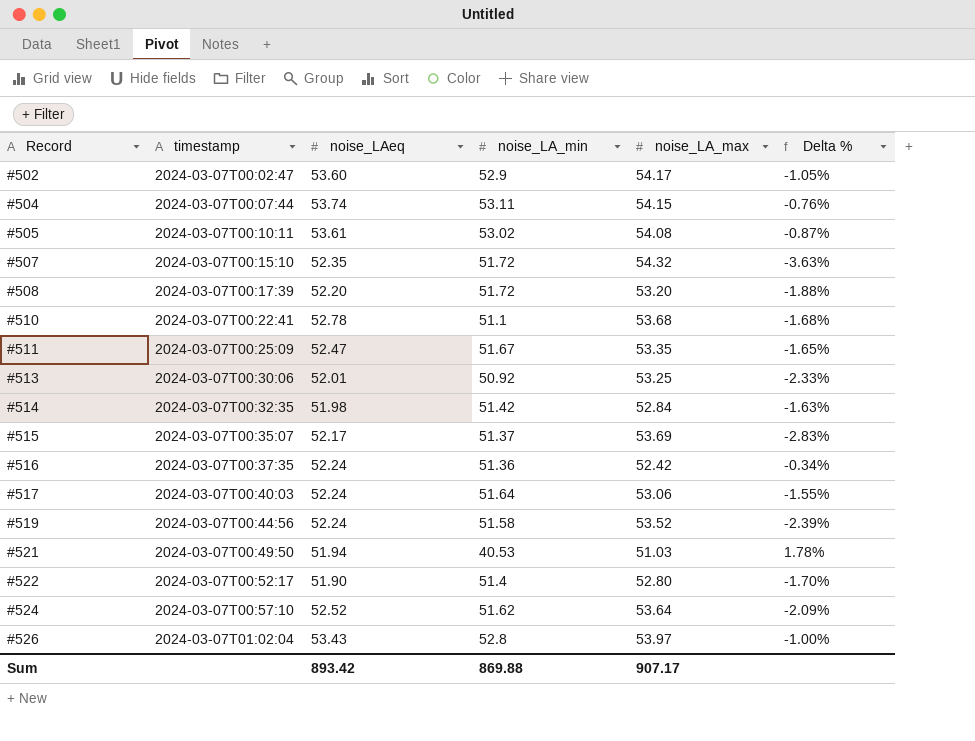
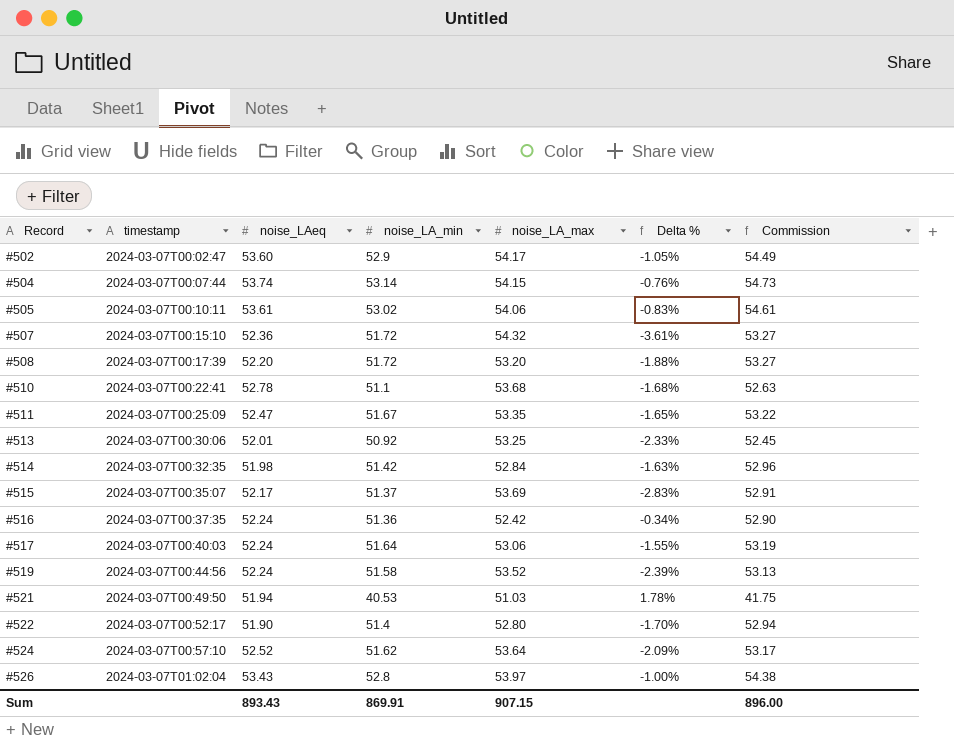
column Commission | formula: none -> [noise_LA_min] * 1.03
#504 | noise_LA_min: 53.11 -> 53.14
#505 | noise_LA_max: 54.08 -> 54.06
#505 | Delta %: -0.87% -> -0.83%
#507 | noise_LAeq: 52.35 -> 52.36
#507 | Delta %: -3.63% -> -3.61%
Sum | noise_LAeq: 893.42 -> 893.43
Sum | noise_LA_min: 869.88 -> 869.91
Sum | noise_LA_max: 907.17 -> 907.15

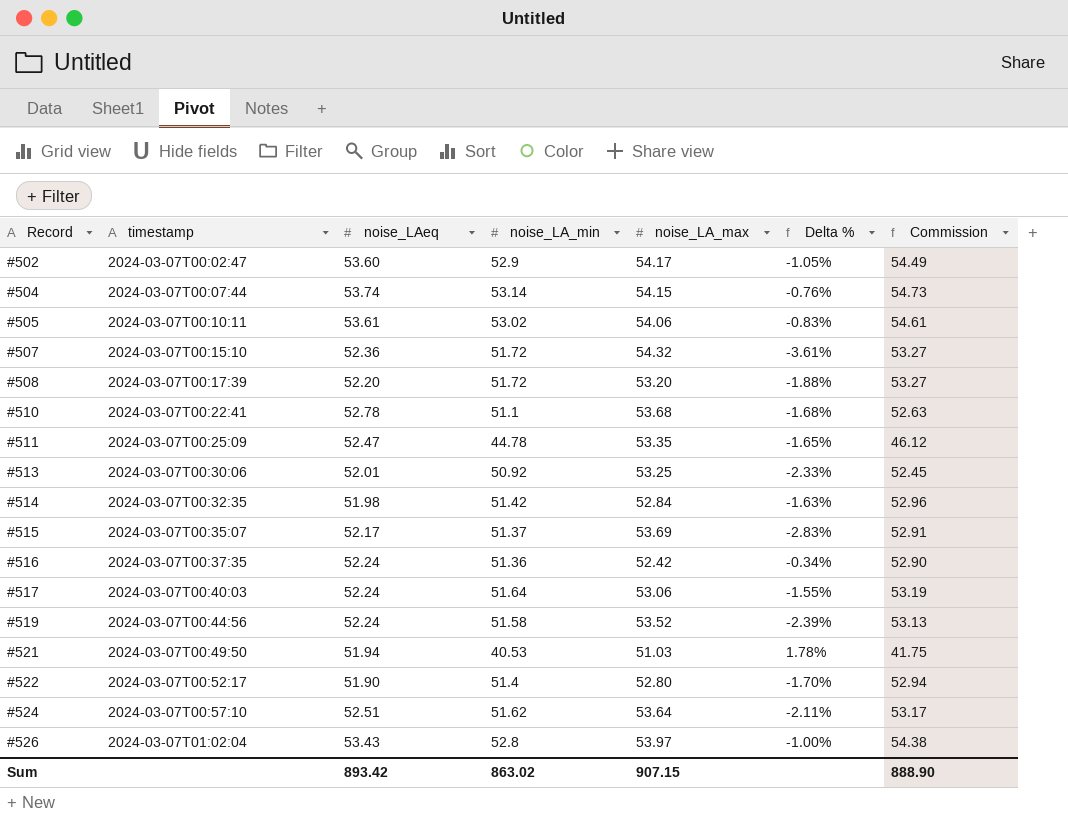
#511 | noise_LA_min: 51.67 -> 44.78
#511 | Commission: 53.22 -> 46.12
#524 | noise_LAeq: 52.52 -> 52.51
#524 | Delta %: -2.09% -> -2.11%
Sum | noise_LAeq: 893.43 -> 893.42
Sum | noise_LA_min: 869.91 -> 863.02
Sum | Commission: 896.00 -> 888.90

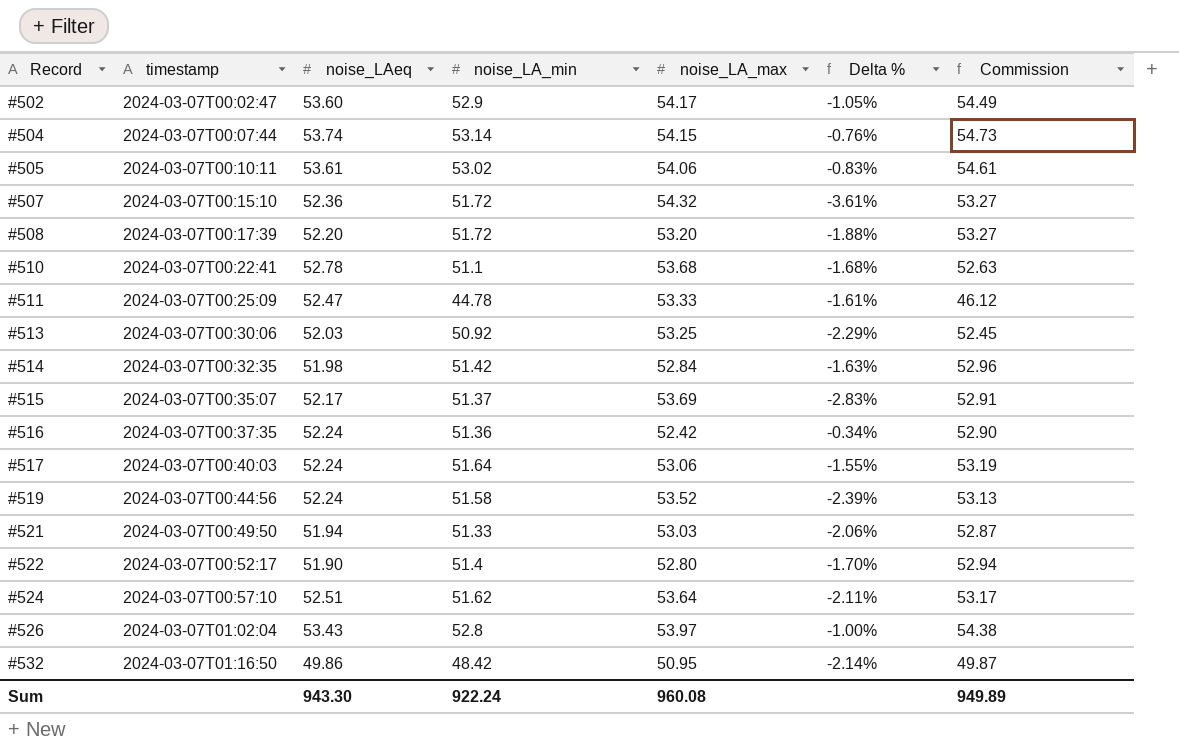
#511 | noise_LA_max: 53.35 -> 53.33
#511 | Delta %: -1.65% -> -1.61%
#513 | noise_LAeq: 52.01 -> 52.03
#513 | Delta %: -2.33% -> -2.29%
#521 | noise_LA_min: 40.53 -> 51.33
#521 | noise_LA_max: 51.03 -> 53.03
#521 | Delta %: 1.78% -> -2.06%
#521 | Commission: 41.75 -> 52.87
row #532: none -> 2024-03-07T01:16:50 | 49.86 | 48.42 | 50.95 | -2.14% | 49.87
Sum | noise_LAeq: 893.42 -> 943.30
Sum | noise_LA_min: 863.02 -> 922.24
Sum | noise_LA_max: 907.15 -> 960.08
Sum | Commission: 888.90 -> 949.89

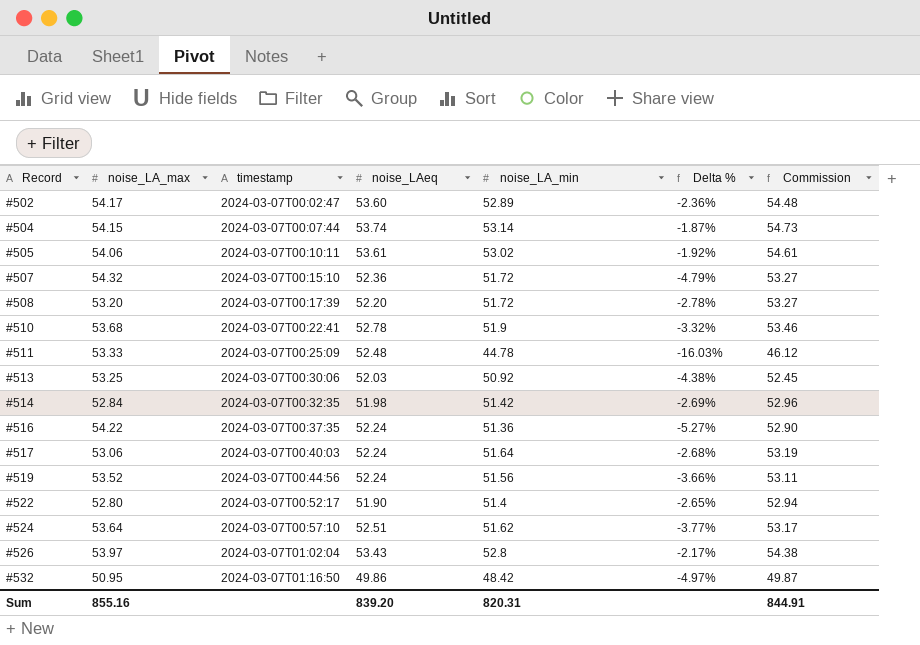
column noise_LA_max | position: 5 -> 2
column Delta % | formula: ([noise_LAeq] - [noise_LA_max]) / [noise_LA_max] -> ([noise_LA_min] - [noise_LA_max]) / [noise_LA_max]
row #515: 2024-03-07T00:35:07 | 52.17 | 51.37 | 53.69 | -2.83% | 52.91 -> none
row #521: 2024-03-07T00:49:50 | 51.94 | 51.33 | 53.03 | -2.06% | 52.87 -> none
#502 | noise_LA_min: 52.9 -> 52.89
#502 | Commission: 54.49 -> 54.48
#510 | noise_LA_min: 51.1 -> 51.9
#510 | Commission: 52.63 -> 53.46
#511 | noise_LAeq: 52.47 -> 52.48
#516 | noise_LA_max: 52.42 -> 54.22
#519 | noise_LA_min: 51.58 -> 51.56
#519 | Commission: 53.13 -> 53.11
Sum | noise_LA_max: 960.08 -> 855.16
Sum | noise_LAeq: 943.30 -> 839.20
Sum | noise_LA_min: 922.24 -> 820.31
Sum | Commission: 949.89 -> 844.91

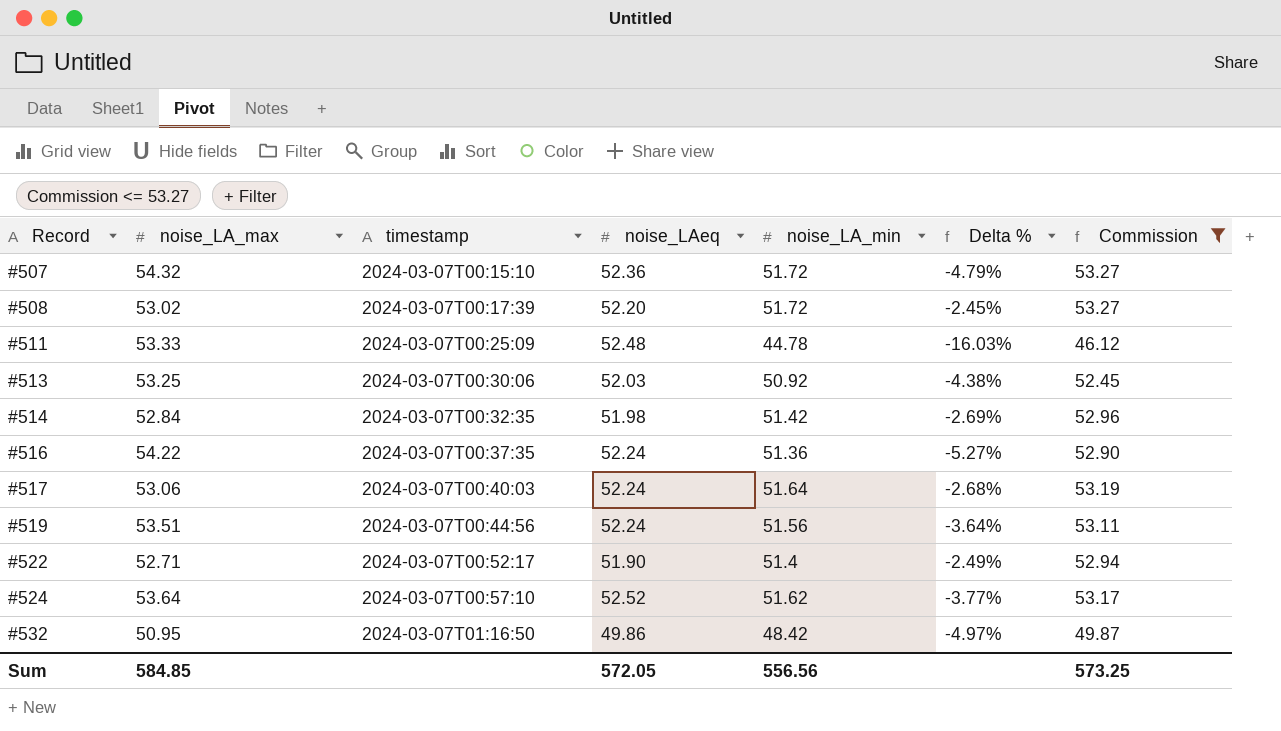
filter: none -> Commission <= 53.27
#508 | noise_LA_max: 53.20 -> 53.02
#508 | Delta %: -2.78% -> -2.45%
#519 | noise_LA_max: 53.52 -> 53.51
#519 | Delta %: -3.66% -> -3.64%
#522 | noise_LA_max: 52.80 -> 52.71
#522 | Delta %: -2.65% -> -2.49%
#524 | noise_LAeq: 52.51 -> 52.52
Sum | noise_LA_max: 855.16 -> 584.85
Sum | noise_LAeq: 839.20 -> 572.05
Sum | noise_LA_min: 820.31 -> 556.56
Sum | Commission: 844.91 -> 573.25

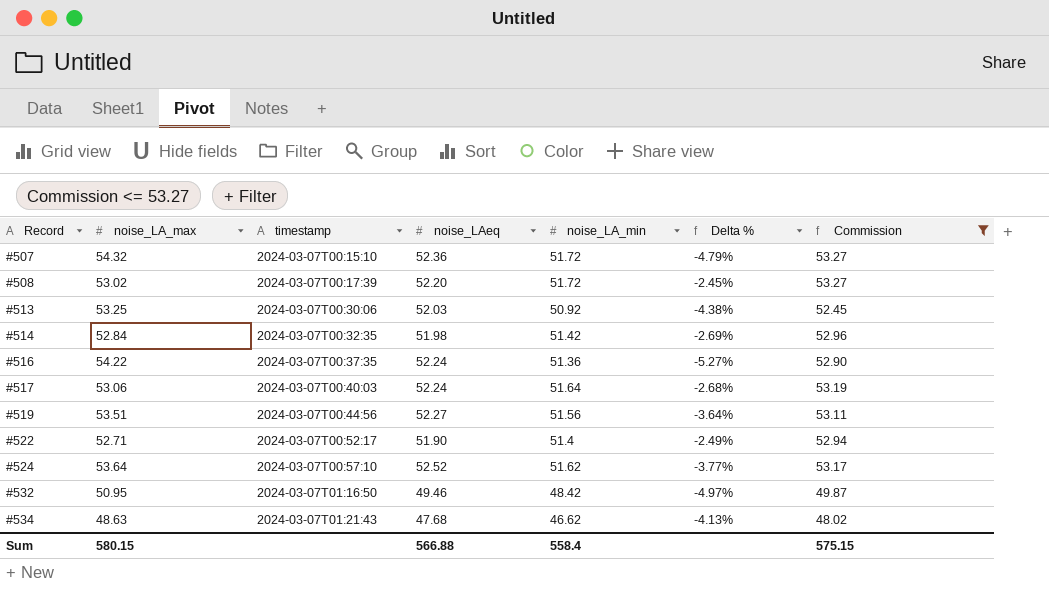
row #511: 53.33 | 2024-03-07T00:25:09 | 52.48 | 44.78 | -16.03% | 46.12 -> none
#519 | noise_LAeq: 52.24 -> 52.27
#532 | noise_LAeq: 49.86 -> 49.46
row #534: none -> 48.63 | 2024-03-07T01:21:43 | 47.68 | 46.62 | -4.13% | 48.02
Sum | noise_LA_max: 584.85 -> 580.15
Sum | noise_LAeq: 572.05 -> 566.88
Sum | noise_LA_min: 556.56 -> 558.4
Sum | Commission: 573.25 -> 575.15

